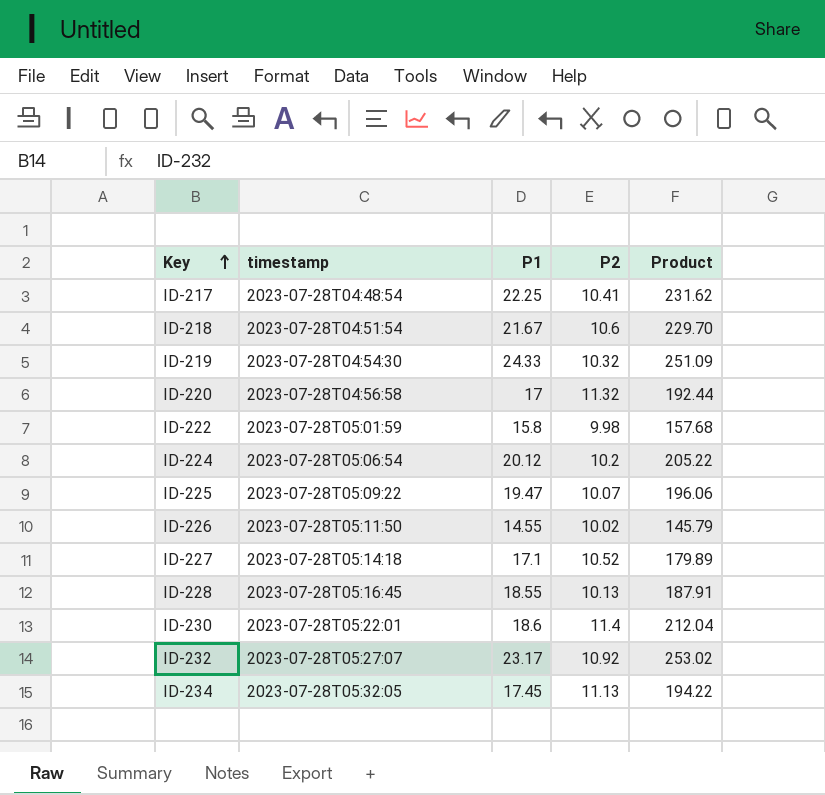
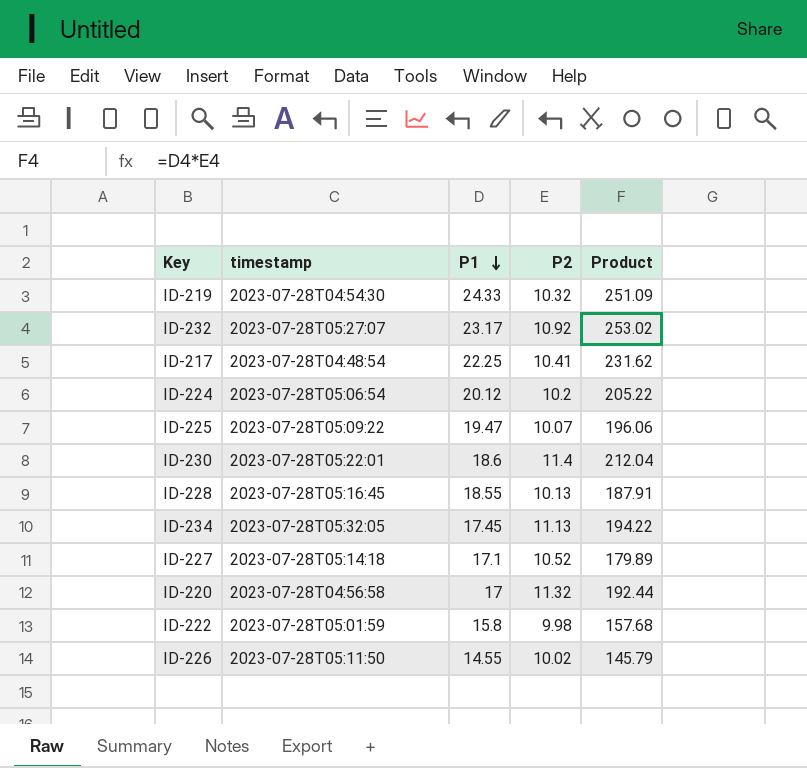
row order: Key ascending -> P1 descending
row ID-218: 2023-07-28T04:51:54 | 21.67 | 10.6 | 229.70 -> none

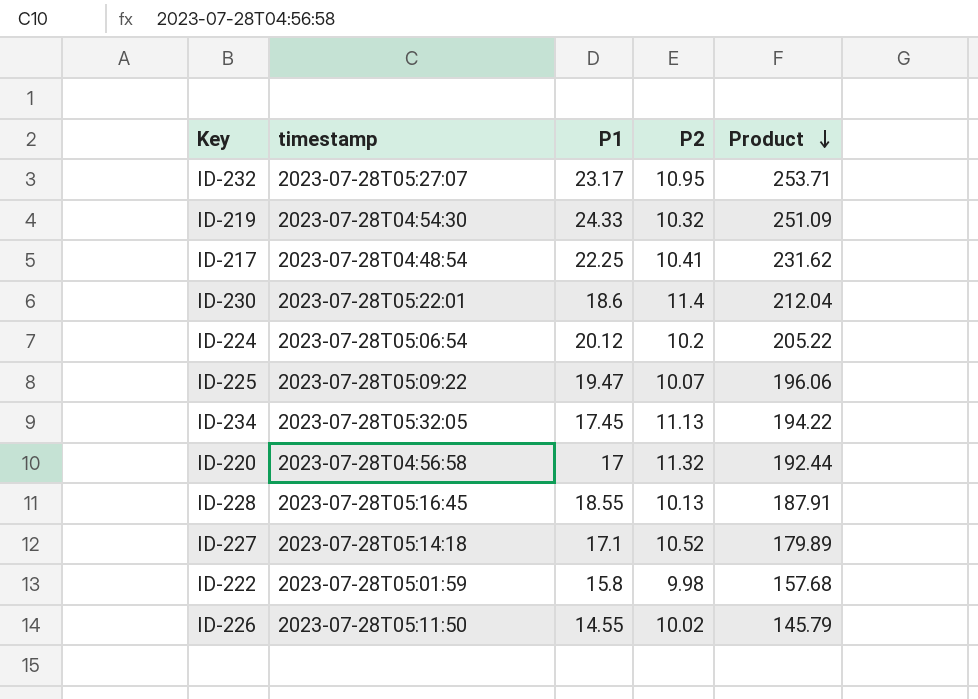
row order: P1 descending -> Product descending
ID-232 | P2: 10.92 -> 10.95
ID-232 | Product: 253.02 -> 253.71

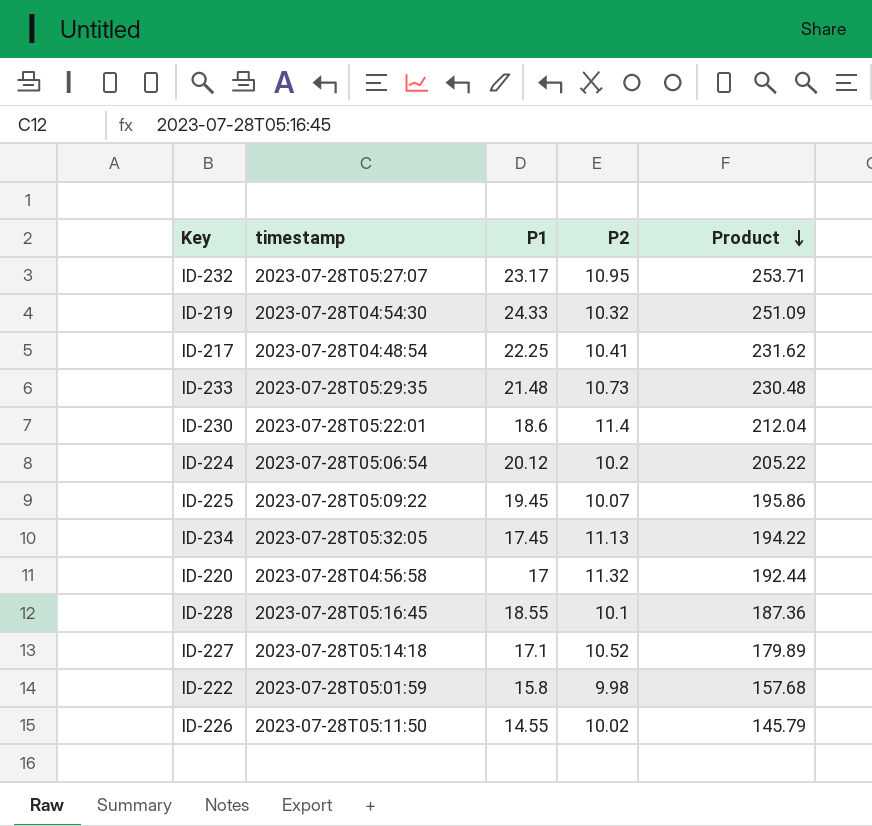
row ID-233: none -> 2023-07-28T05:29:35 | 21.48 | 10.73 | 230.48
ID-225 | P1: 19.47 -> 19.45
ID-225 | Product: 196.06 -> 195.86
ID-228 | P2: 10.13 -> 10.1
ID-228 | Product: 187.91 -> 187.36

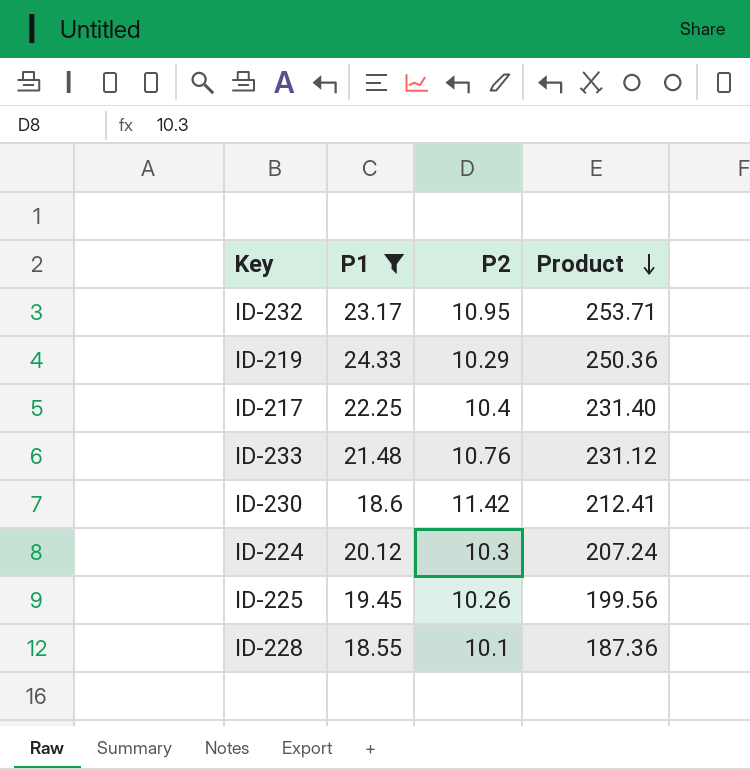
filter: none -> P1 >= 18.55
column timestamp | position: 2 -> none
ID-219 | P2: 10.32 -> 10.29
ID-219 | Product: 251.09 -> 250.36
ID-217 | P2: 10.41 -> 10.4
ID-217 | Product: 231.62 -> 231.40
ID-233 | P2: 10.73 -> 10.76
ID-233 | Product: 230.48 -> 231.12
ID-230 | P2: 11.4 -> 11.42
ID-230 | Product: 212.04 -> 212.41
ID-224 | P2: 10.2 -> 10.3
ID-224 | Product: 205.22 -> 207.24
ID-225 | P2: 10.07 -> 10.26
ID-225 | Product: 195.86 -> 199.56

